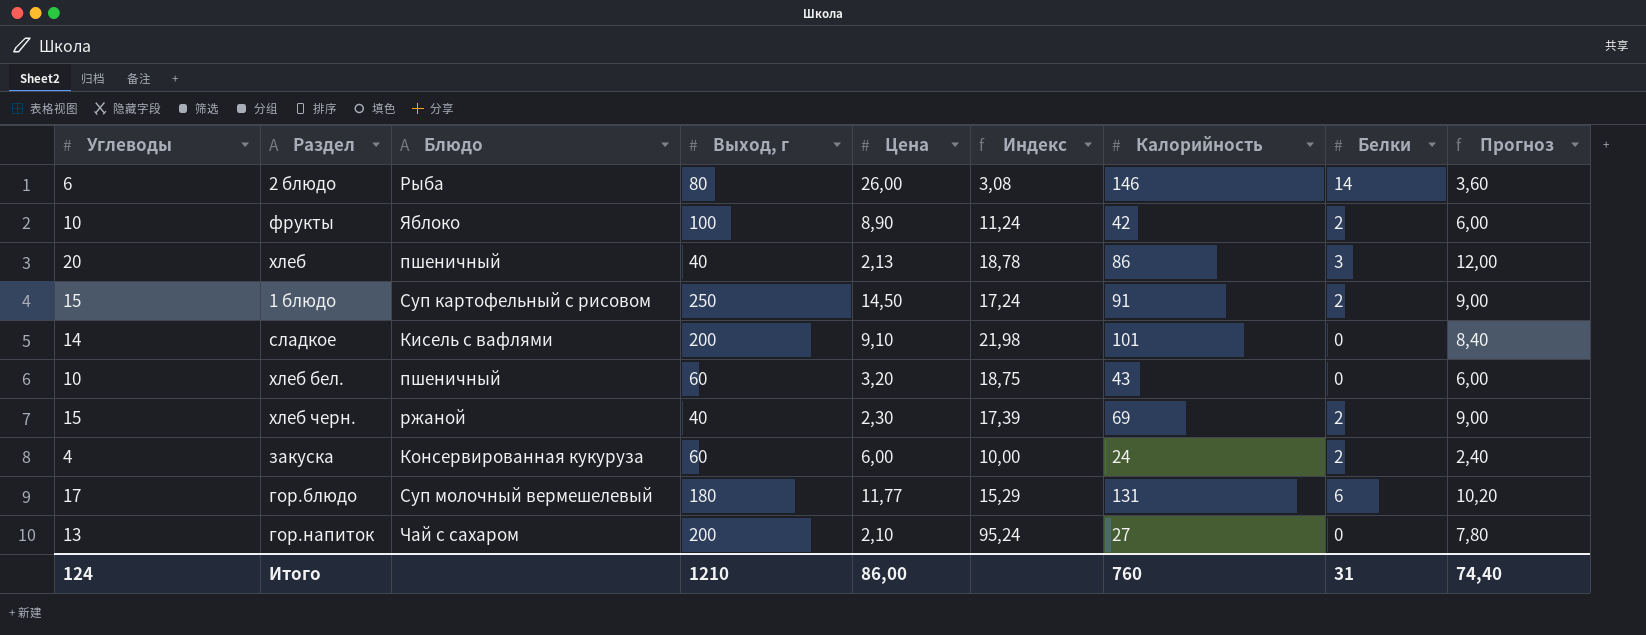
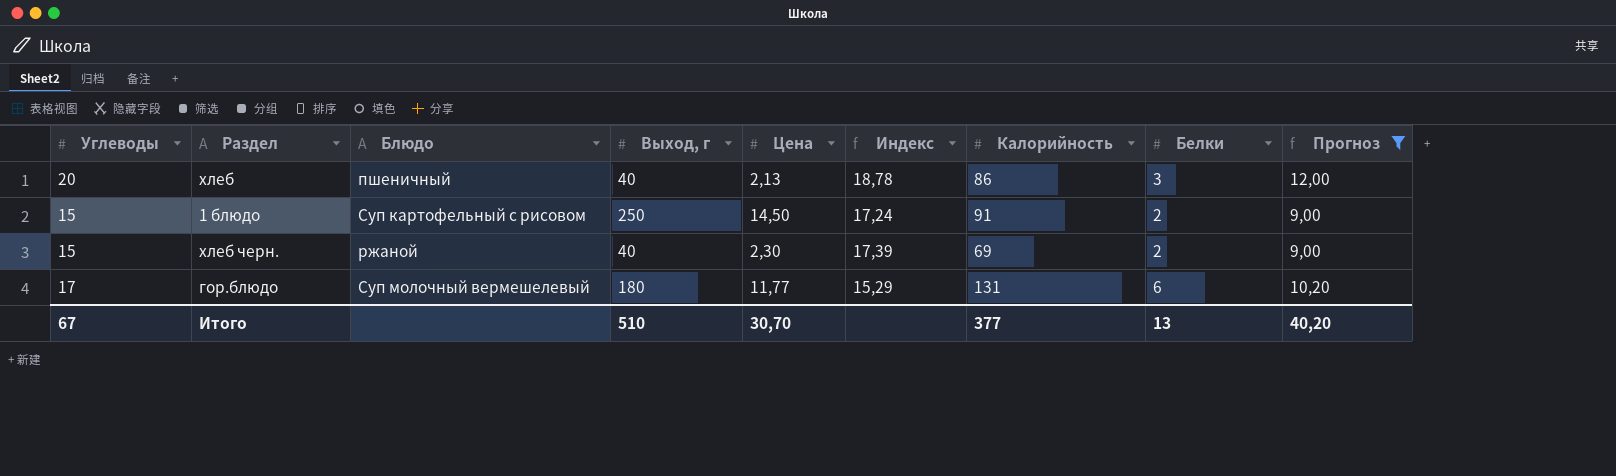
filter: none -> Прогноз >= 9,00
Итого | Углеводы: 124 -> 67
Итого | Выход, г: 1210 -> 510
Итого | Цена: 86,00 -> 30,70
Итого | Калорийность: 760 -> 377
Итого | Белки: 31 -> 13
Итого | Прогноз: 74,40 -> 40,20

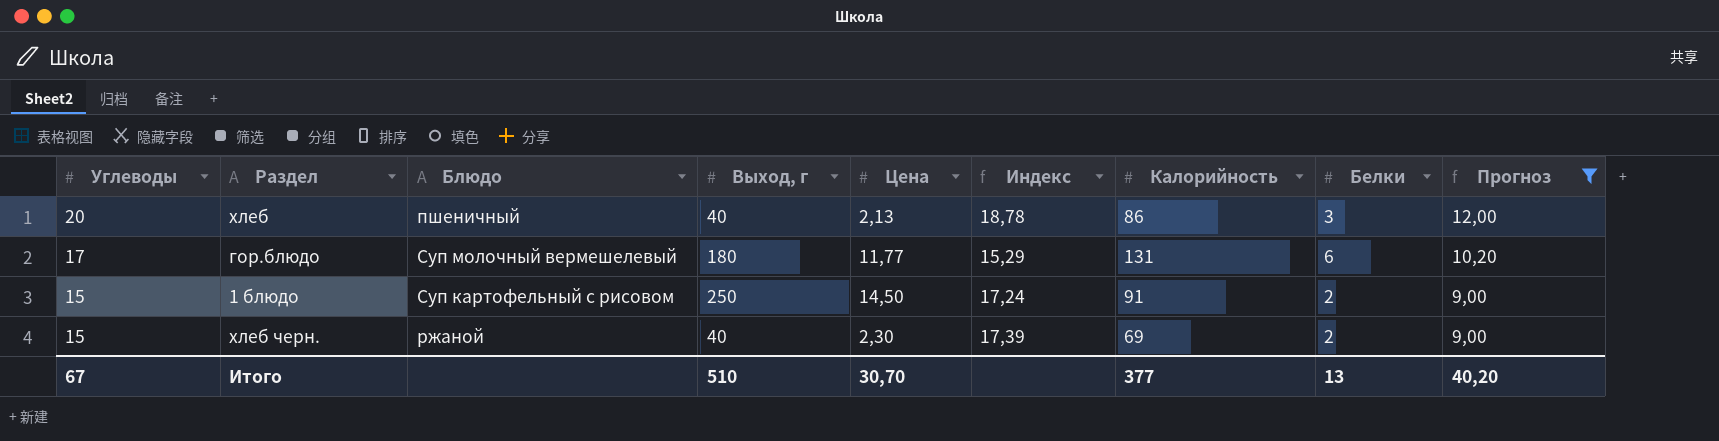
row order: none -> Углеводы descending

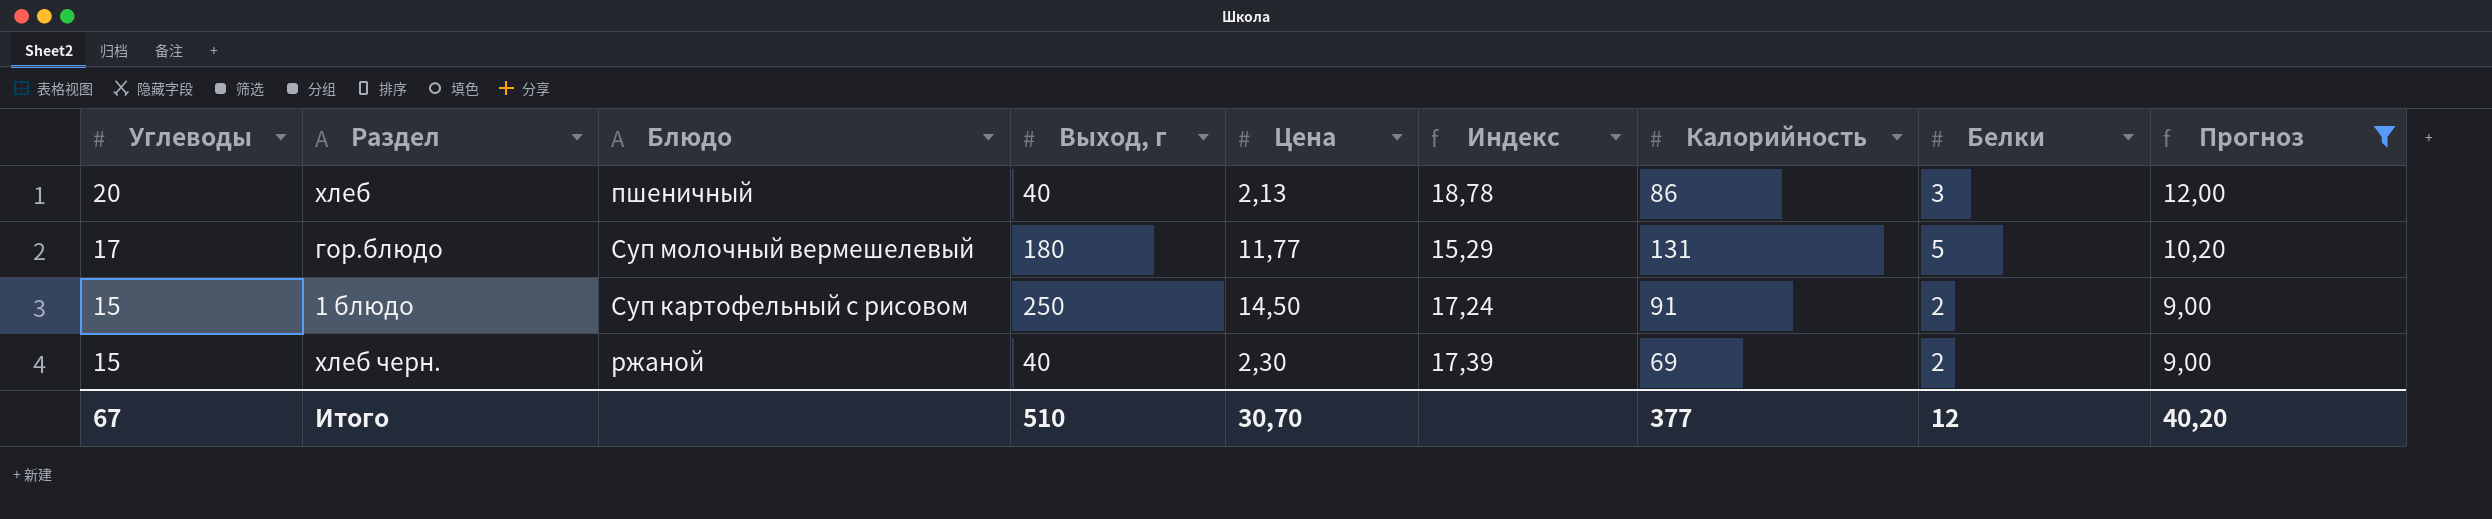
гор.блюдо | Белки: 6 -> 5
Итого | Белки: 13 -> 12

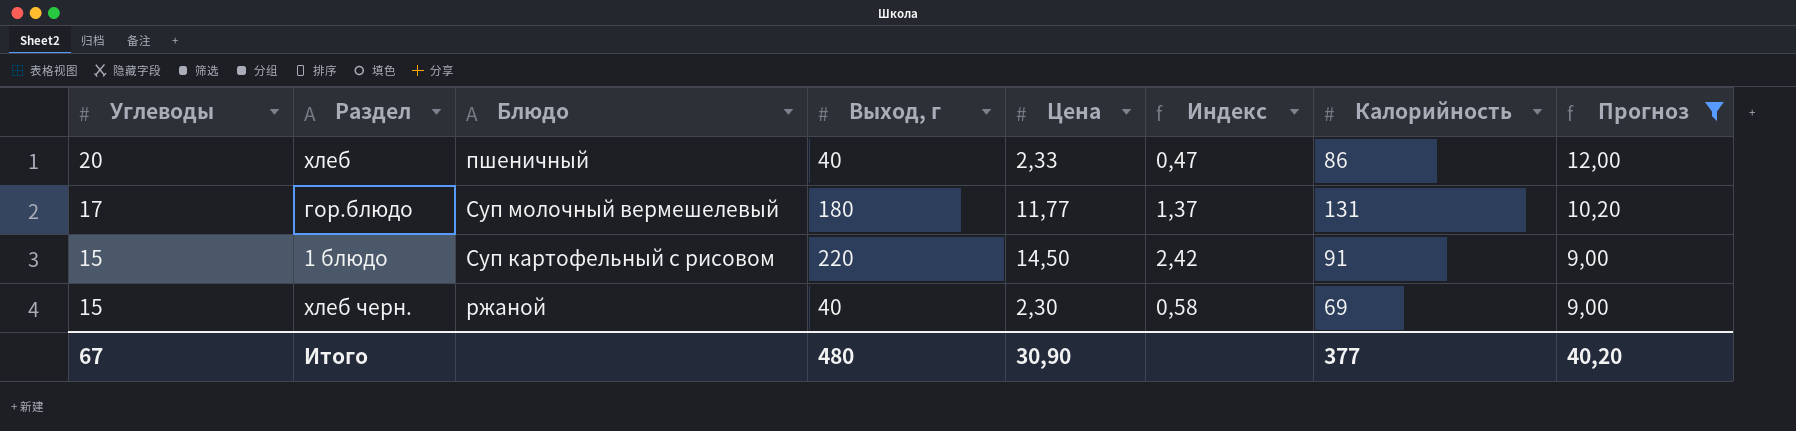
column Белки | position: 8 -> none
column Индекс | formula: [Выход, г] / [Цена] -> [Выход, г] / [Калорийность]
хлеб | Цена: 2,13 -> 2,33
1 блюдо | Выход, г: 250 -> 220
Итого | Выход, г: 510 -> 480
Итого | Цена: 30,70 -> 30,90

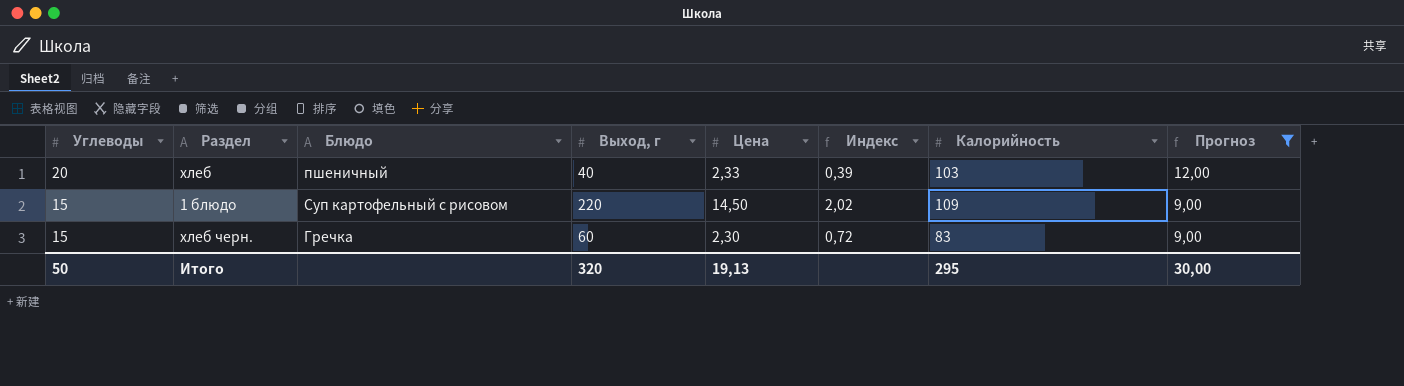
row гор.блюдо: 17 | Суп молочный вермешелевый | 180 | 11,77 | 1,37 | 131 | 10,20 -> none
хлеб | Индекс: 0,47 -> 0,39
хлеб | Калорийность: 86 -> 103
1 блюдо | Индекс: 2,42 -> 2,02
1 блюдо | Калорийность: 91 -> 109
хлеб черн. | Блюдо: ржаной -> Гречка
хлеб черн. | Выход, г: 40 -> 60
хлеб черн. | Индекс: 0,58 -> 0,72
хлеб черн. | Калорийность: 69 -> 83
Итого | Углеводы: 67 -> 50
Итого | Выход, г: 480 -> 320
Итого | Цена: 30,90 -> 19,13
Итого | Калорийность: 377 -> 295
Итого | Прогноз: 40,20 -> 30,00

